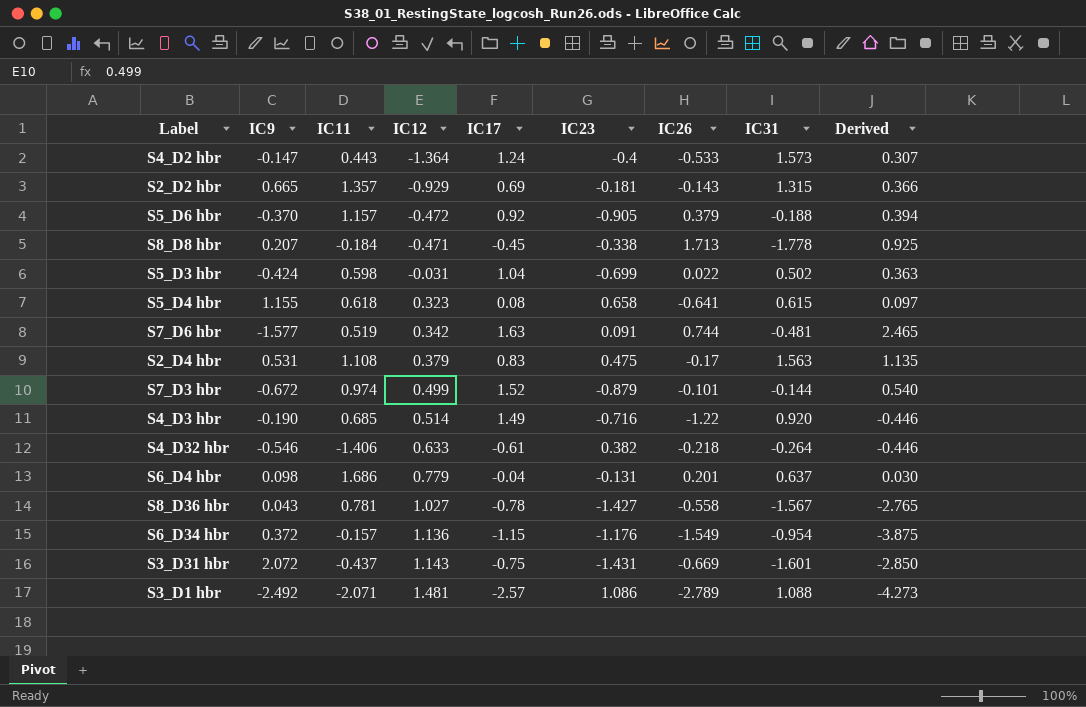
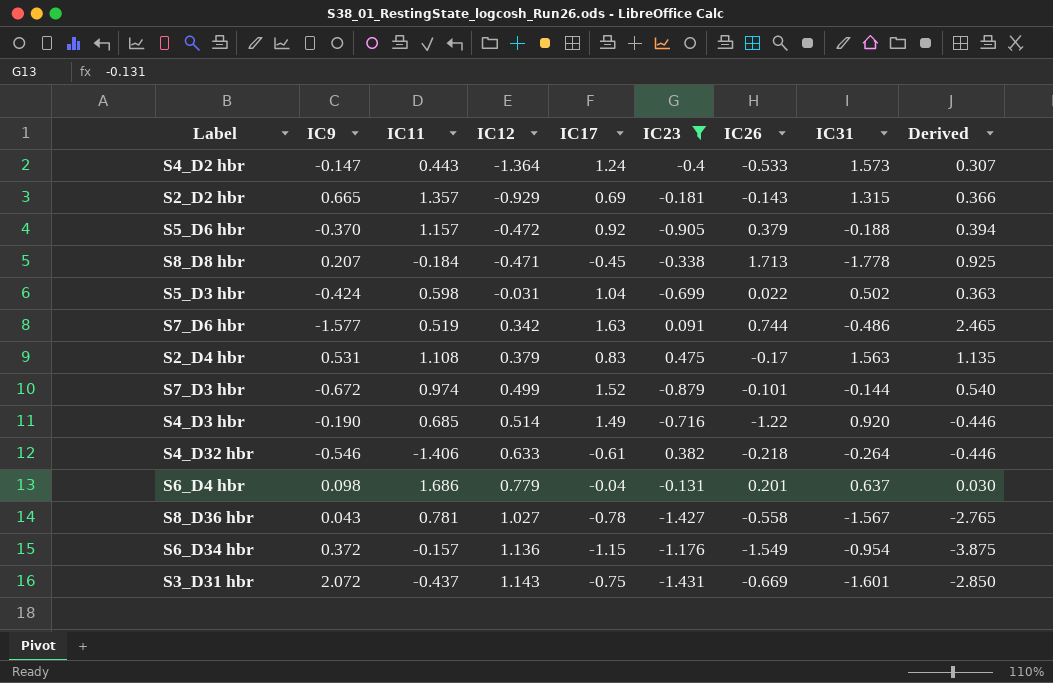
filter: none -> IC23 <= 0.475
S7_D6 hbr | IC31: -0.481 -> -0.486

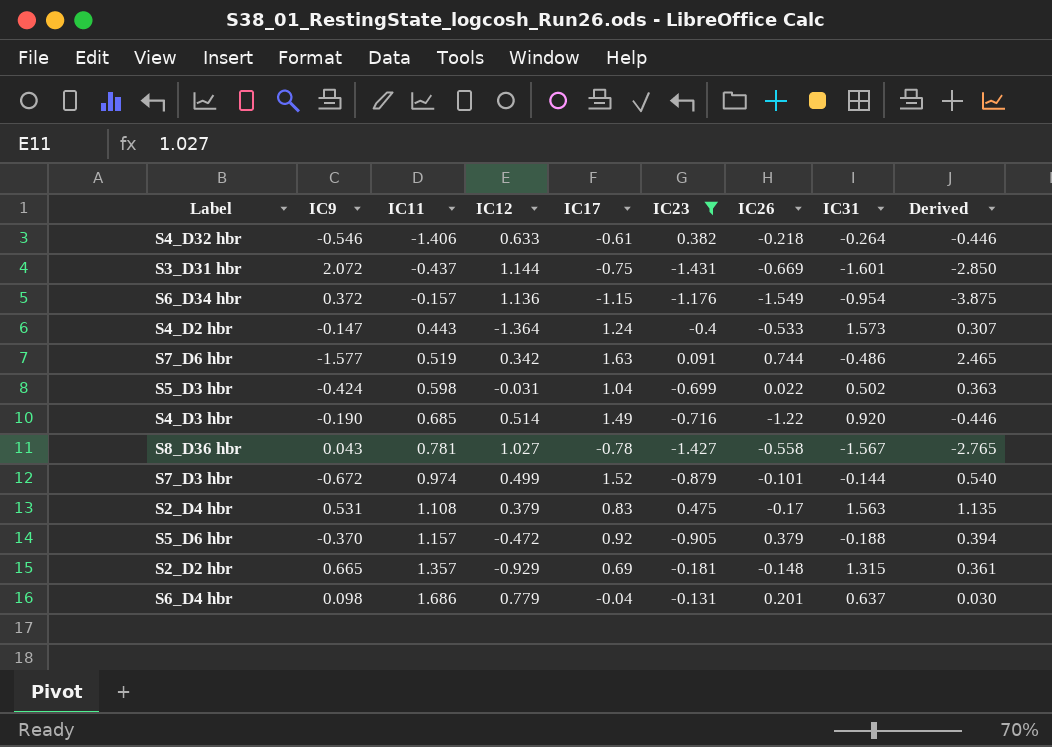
row order: IC12 ascending -> IC11 ascending
row S8_D8 hbr: 0.207 | -0.184 | -0.471 | -0.45 | -0.338 | 1.713 | -1.778 | 0.925 -> none
S3_D31 hbr | IC12: 1.143 -> 1.144
S2_D2 hbr | IC26: -0.143 -> -0.148
S2_D2 hbr | Derived: 0.366 -> 0.361

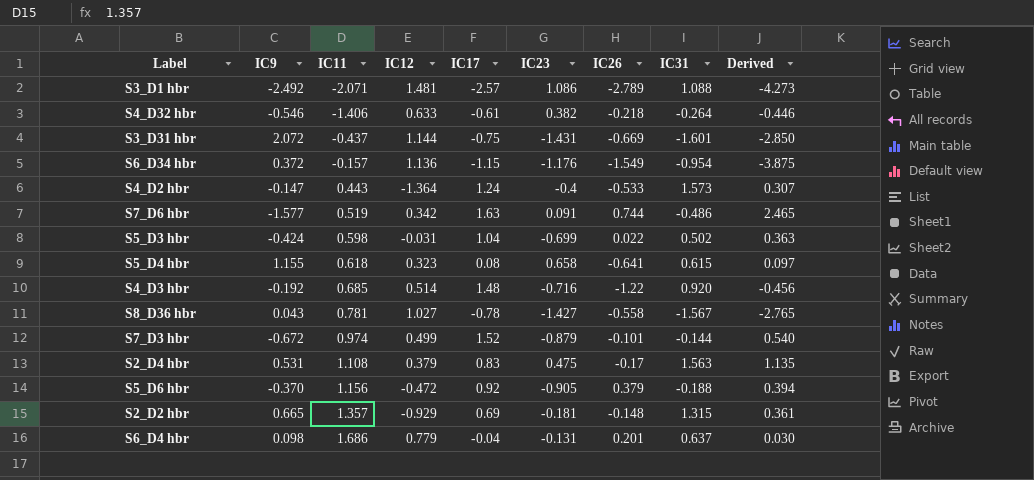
filter: IC23 <= 0.475 -> none
S4_D3 hbr | IC9: -0.190 -> -0.192
S4_D3 hbr | IC17: 1.49 -> 1.48
S4_D3 hbr | Derived: -0.446 -> -0.456
S5_D6 hbr | IC11: 1.157 -> 1.156

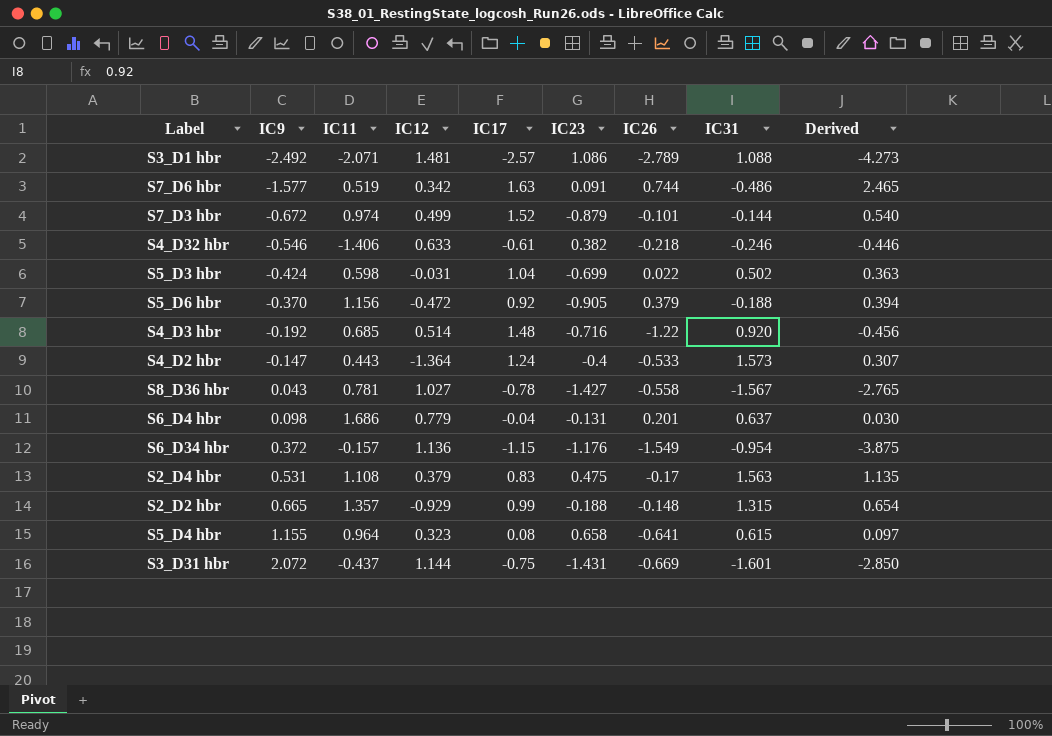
row order: IC11 ascending -> IC9 ascending
S4_D32 hbr | IC31: -0.264 -> -0.246
S2_D2 hbr | IC17: 0.69 -> 0.99
S2_D2 hbr | IC23: -0.181 -> -0.188
S2_D2 hbr | Derived: 0.361 -> 0.654
S5_D4 hbr | IC11: 0.618 -> 0.964

